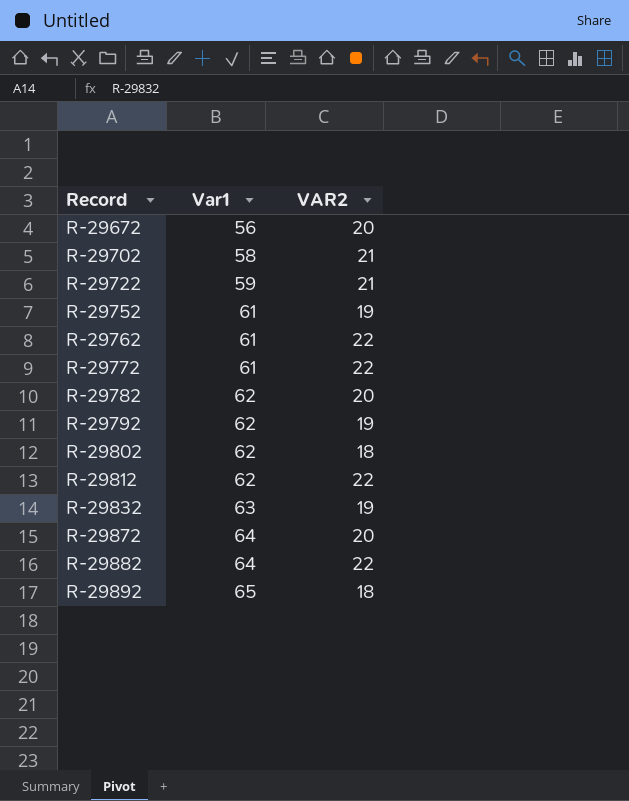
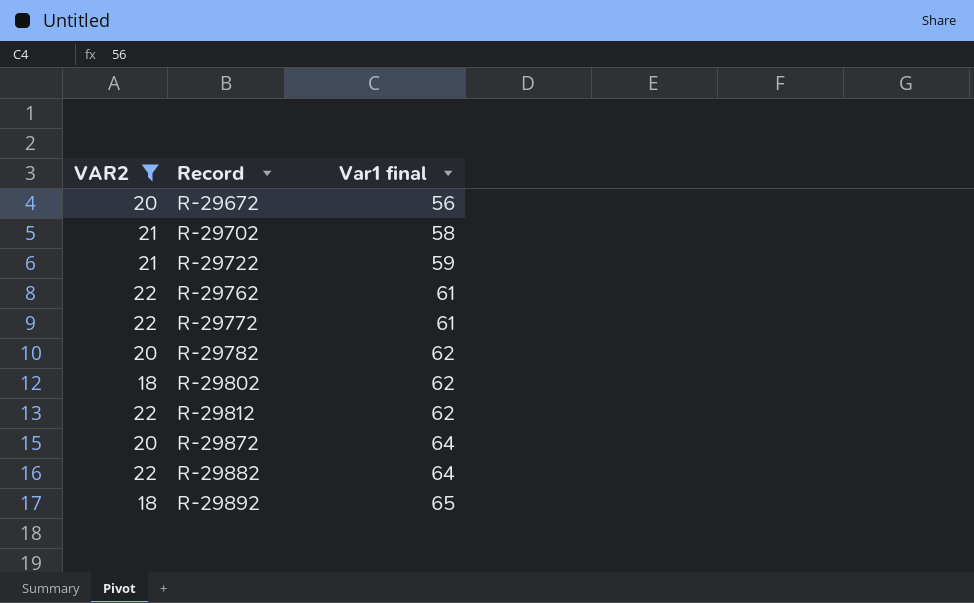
filter: none -> VAR2 != 19
column VAR2 | position: 3 -> 1
column name: Var1 -> Var1 final

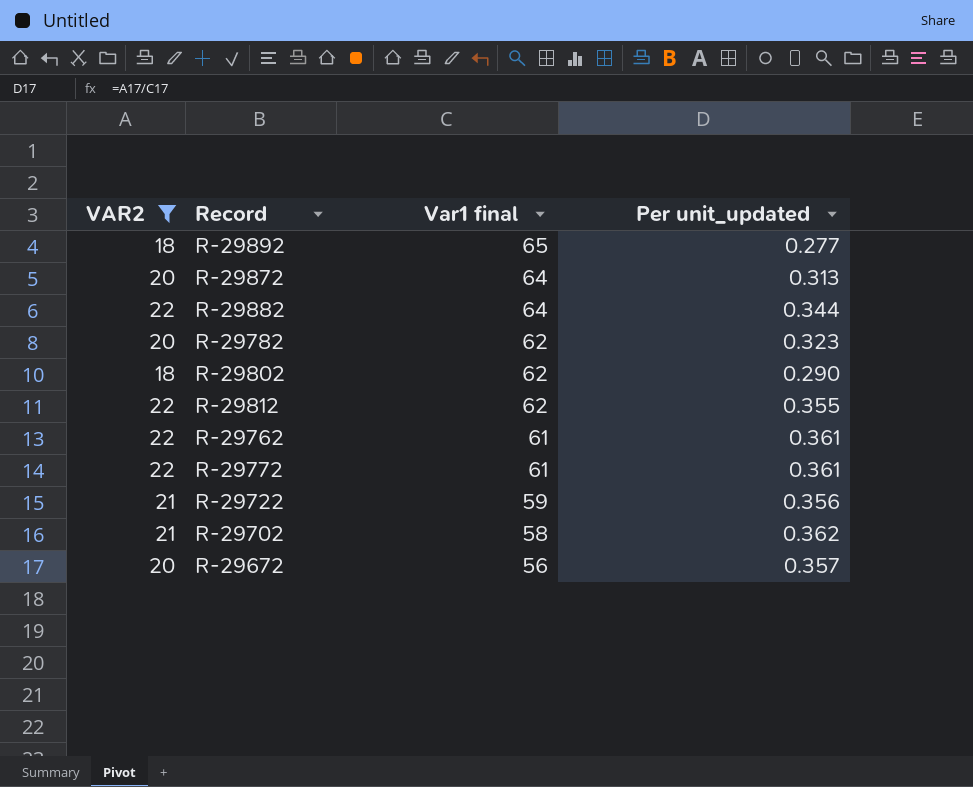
row order: Record ascending -> Var1 final descending
column Per unit_updated | formula: none -> [VAR2] / [Var1 final]

